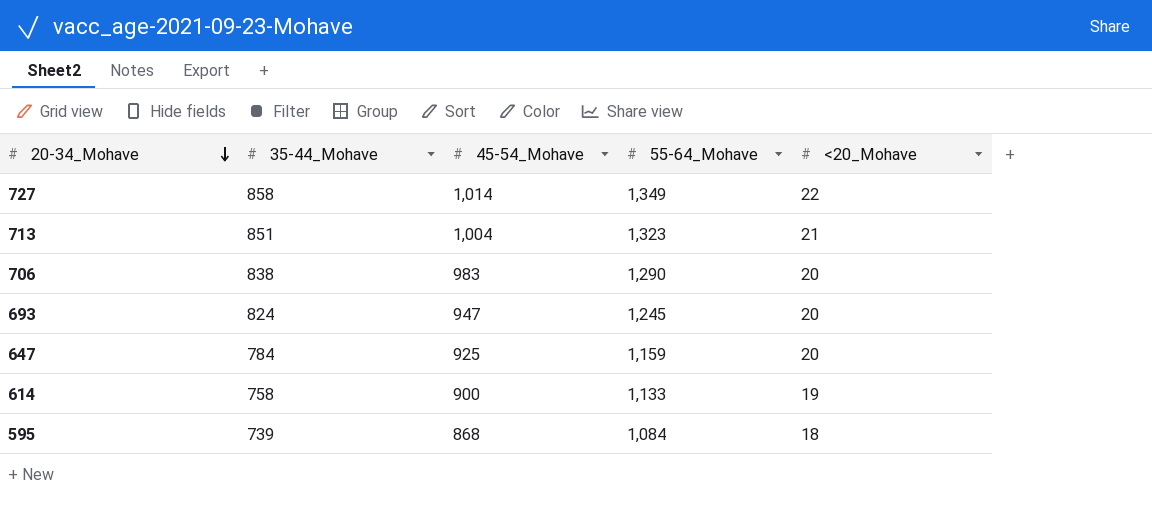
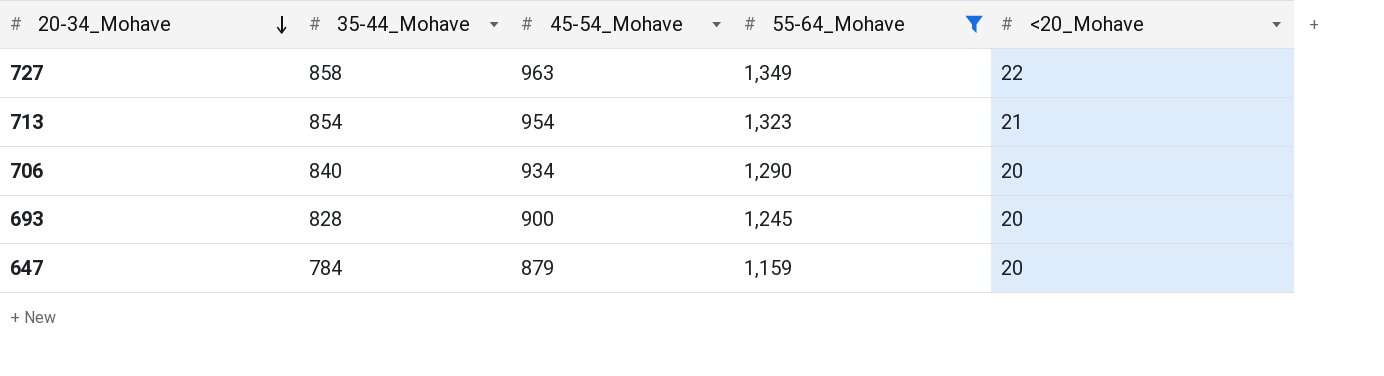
filter: none -> 55-64_Mohave >= 1,159
727 | 45-54_Mohave: 1,014 -> 963
713 | 35-44_Mohave: 851 -> 854
713 | 45-54_Mohave: 1,004 -> 954
706 | 35-44_Mohave: 838 -> 840
706 | 45-54_Mohave: 983 -> 934
693 | 35-44_Mohave: 824 -> 828
693 | 45-54_Mohave: 947 -> 900
647 | 45-54_Mohave: 925 -> 879

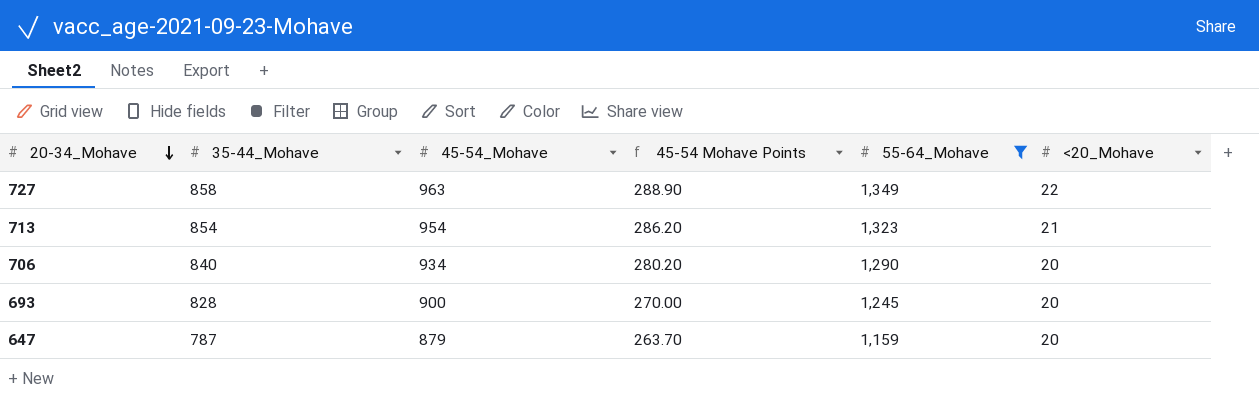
column 45-54 Mohave Points | formula: none -> [45-54_Mohave] * 0.3
647 | 35-44_Mohave: 784 -> 787

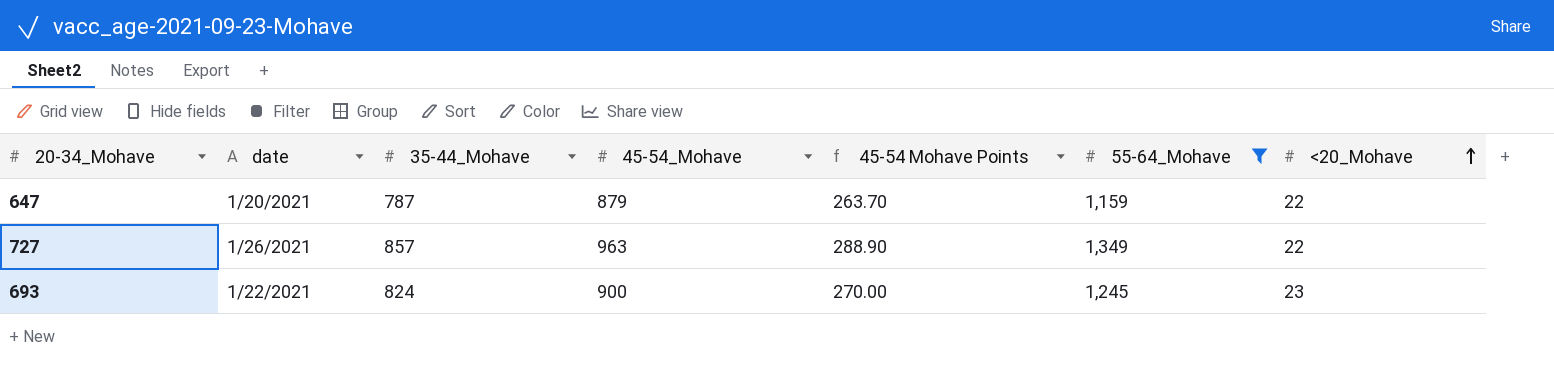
row order: 20-34_Mohave descending -> <20_Mohave ascending
column date | position: none -> 2
row 713: 854 | 954 | 286.20 | 1,323 | 21 -> none
row 706: 840 | 934 | 280.20 | 1,290 | 20 -> none
647 | <20_Mohave: 20 -> 22
727 | 35-44_Mohave: 858 -> 857
693 | 35-44_Mohave: 828 -> 824
693 | <20_Mohave: 20 -> 23

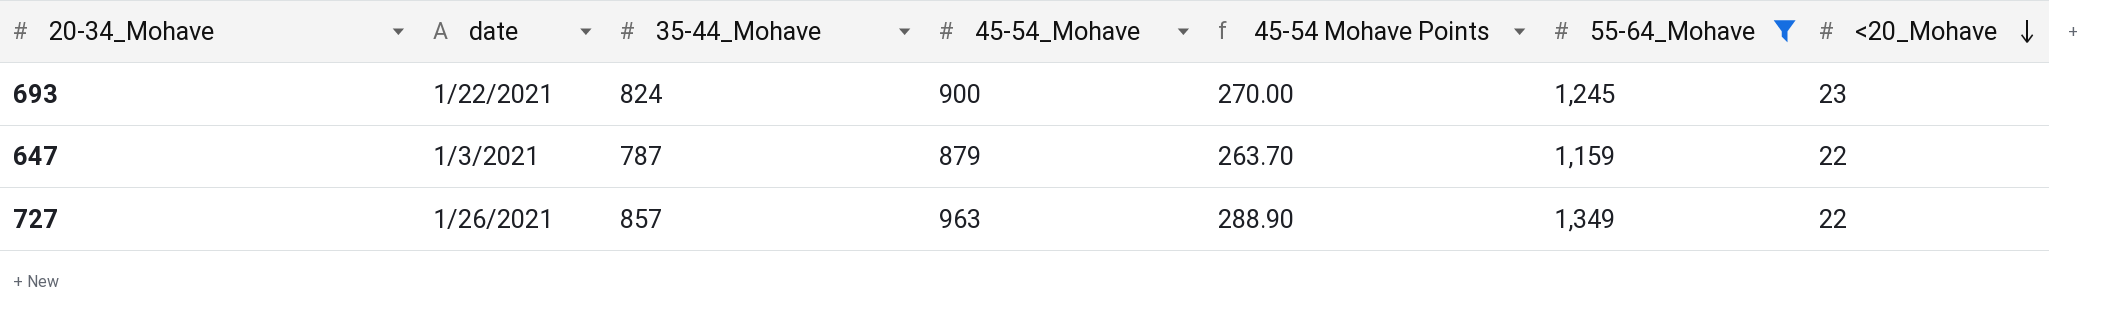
row order: <20_Mohave ascending -> <20_Mohave descending
647 | date: 1/20/2021 -> 1/3/2021

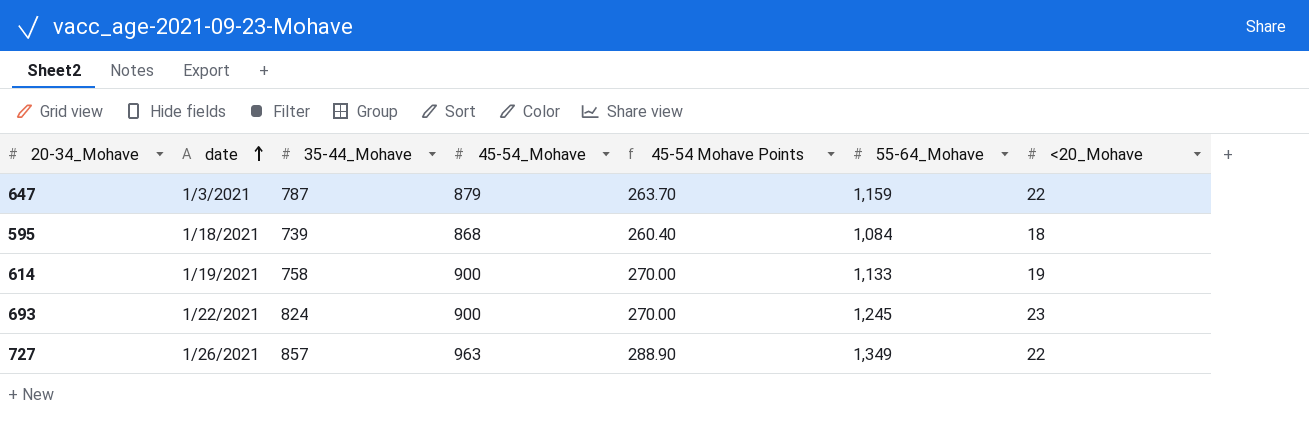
filter: 55-64_Mohave >= 1,159 -> none
row order: <20_Mohave descending -> date ascending

